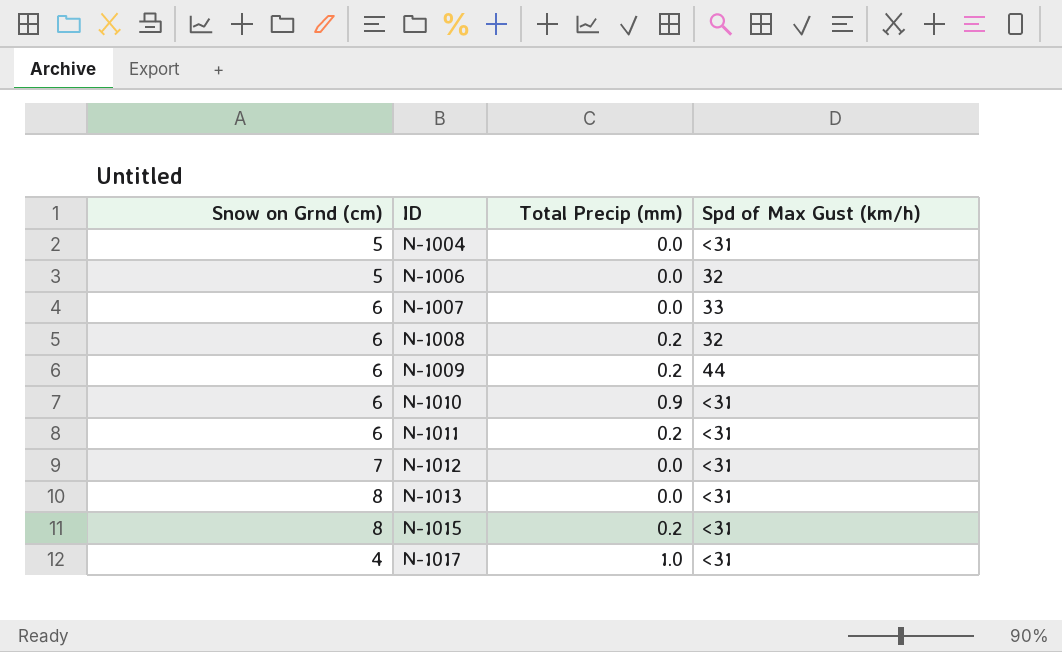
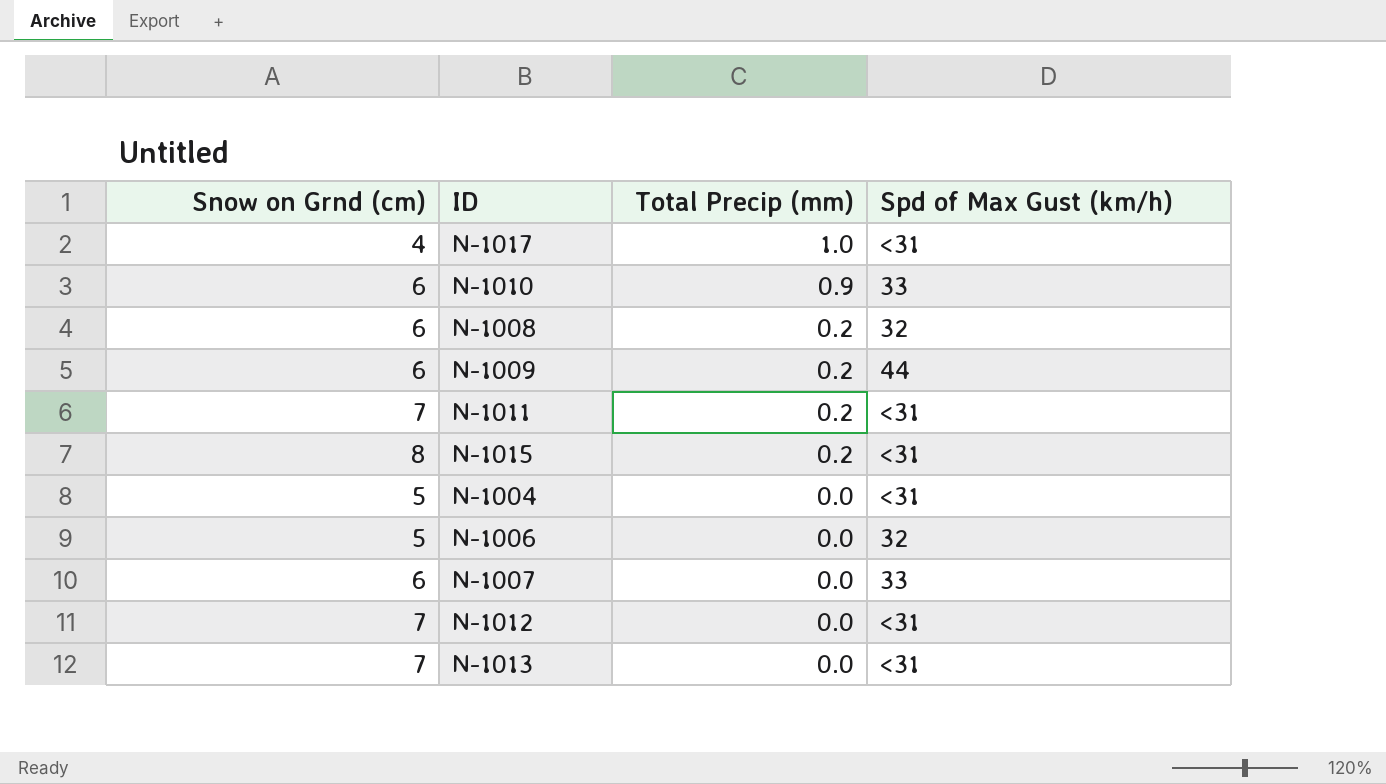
row order: ID ascending -> Total Precip (mm) descending
N-1010 | Spd of Max Gust (km/h): <31 -> 33
N-1011 | Snow on Grnd (cm): 6 -> 7
N-1013 | Snow on Grnd (cm): 8 -> 7

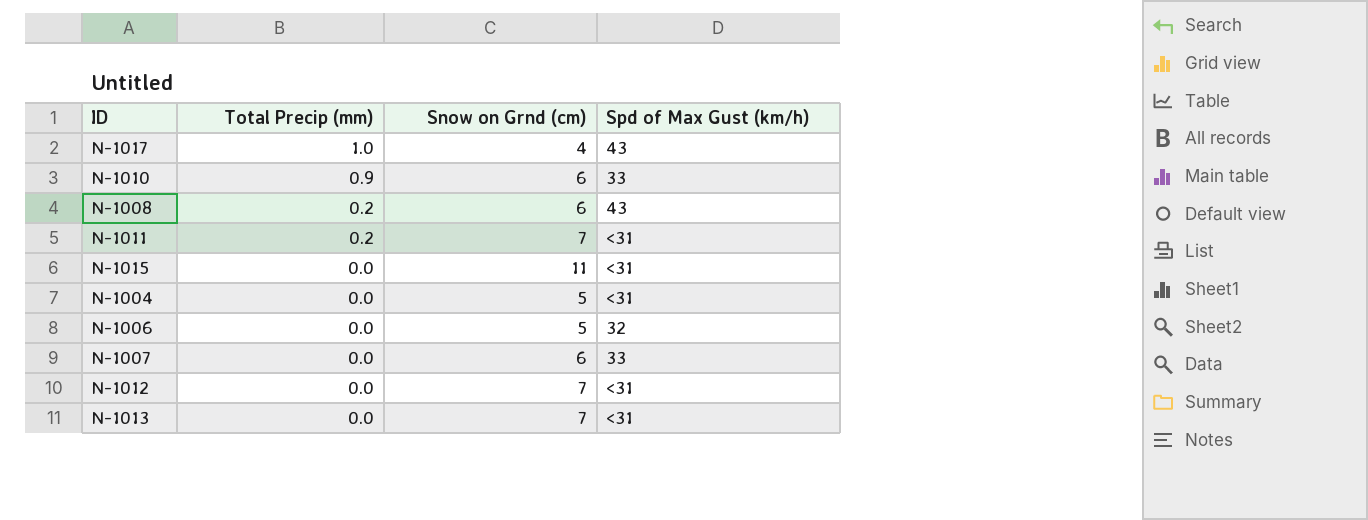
column Snow on Grnd (cm) | position: 1 -> 3
row N-1009: 6 | 0.2 | 44 -> none
N-1017 | Spd of Max Gust (km/h): <31 -> 43
N-1008 | Spd of Max Gust (km/h): 32 -> 43
N-1015 | Total Precip (mm): 0.2 -> 0.0
N-1015 | Snow on Grnd (cm): 8 -> 11

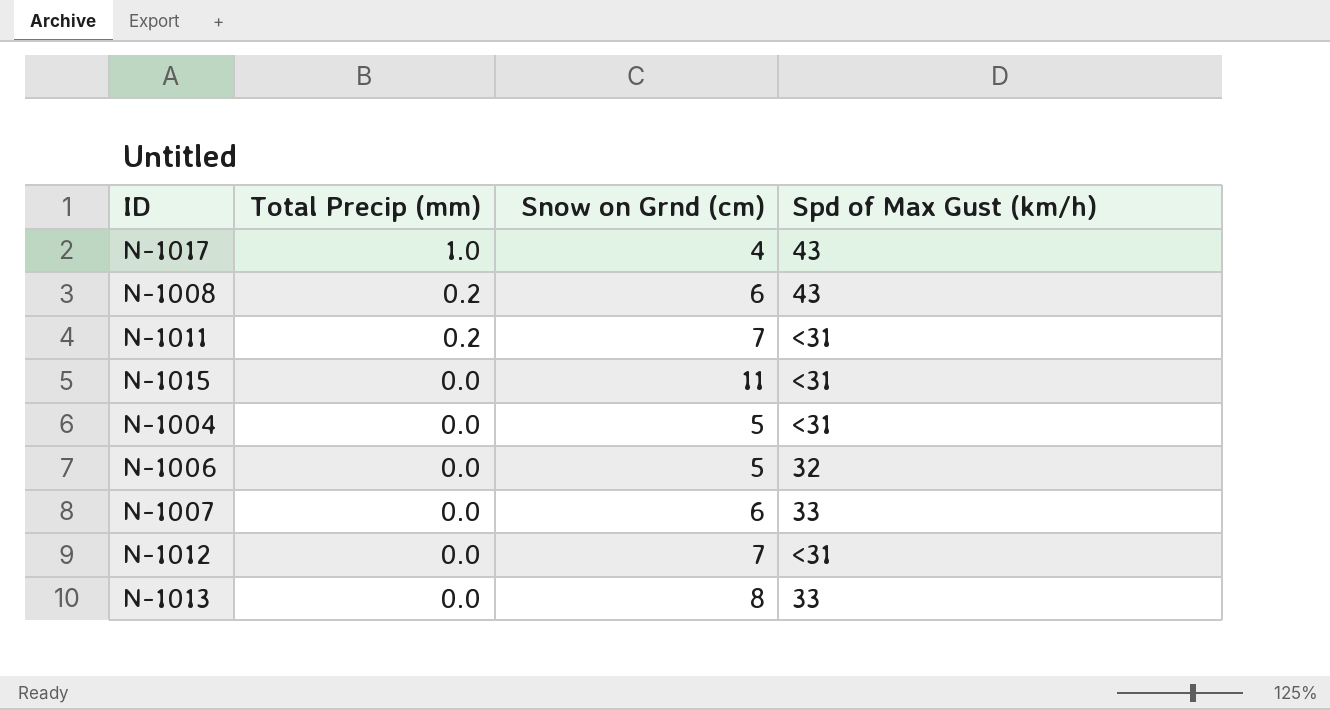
row N-1010: 0.9 | 6 | 33 -> none
N-1013 | Snow on Grnd (cm): 7 -> 8
N-1013 | Spd of Max Gust (km/h): <31 -> 33

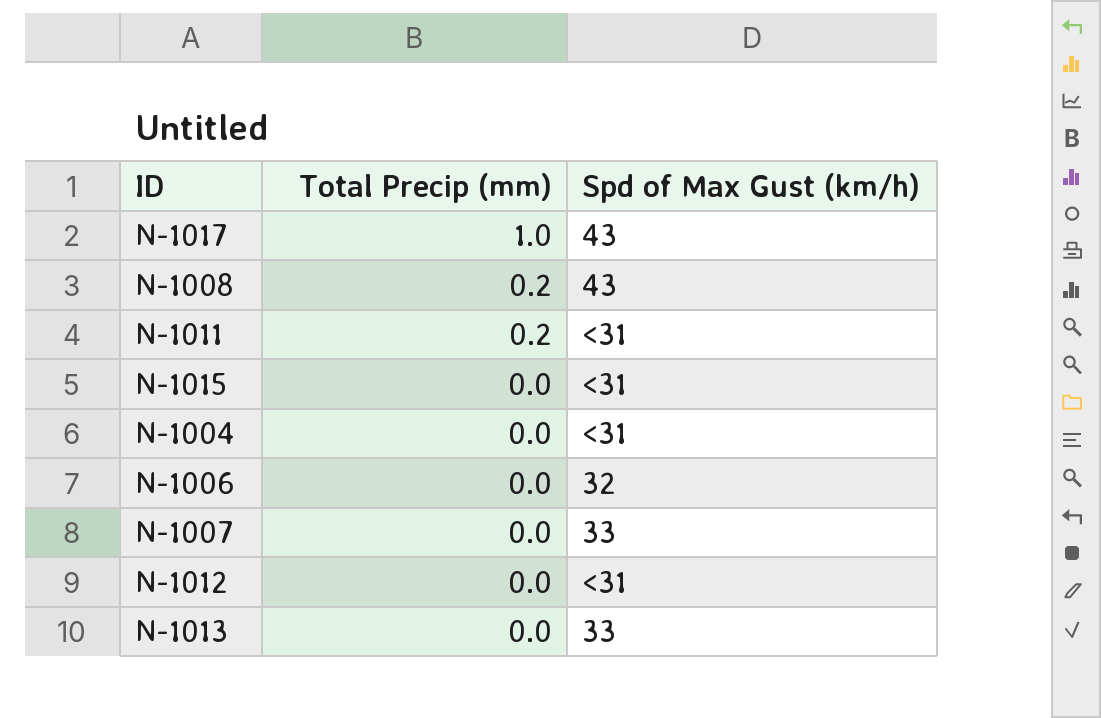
column Snow on Grnd (cm) | position: 3 -> none

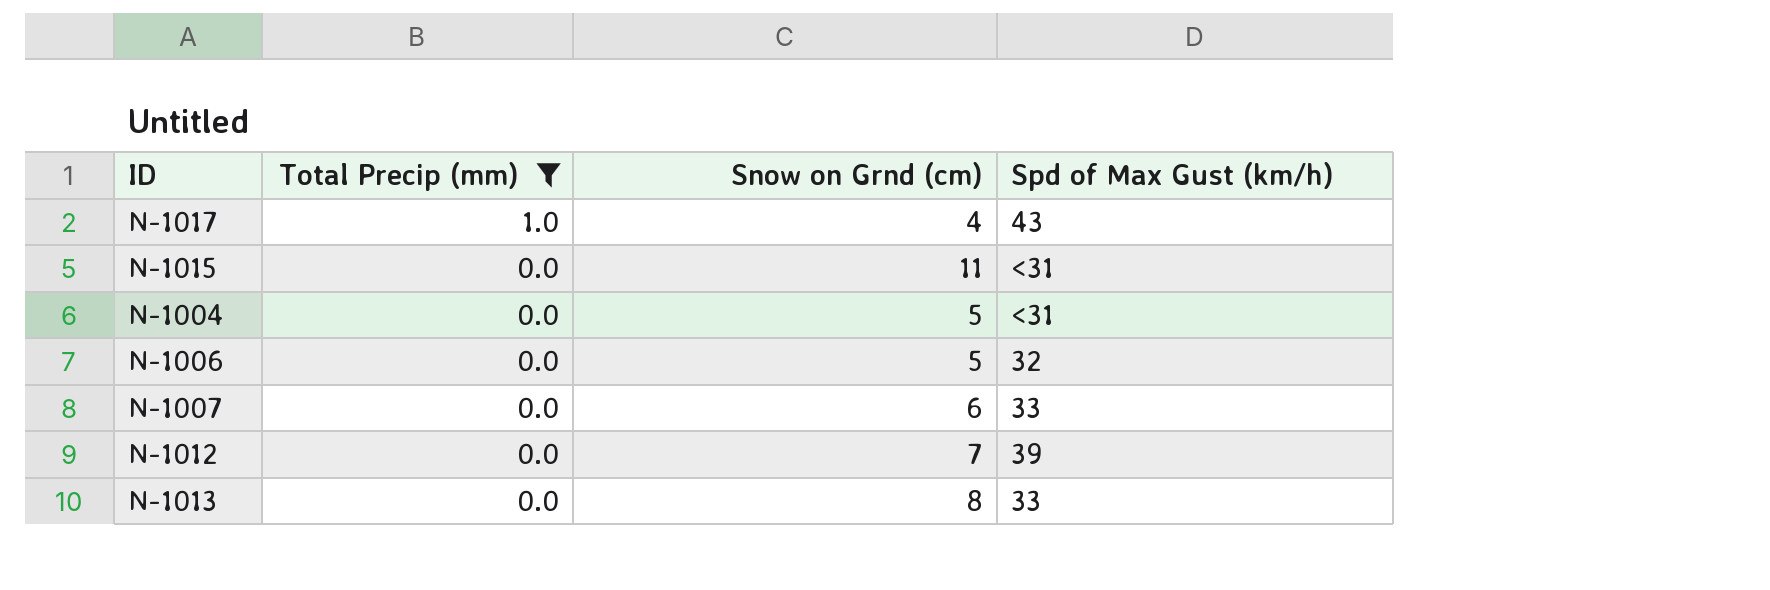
filter: none -> Total Precip (mm) != 0.2
column Snow on Grnd (cm) | position: none -> 3
N-1012 | Spd of Max Gust (km/h): <31 -> 39

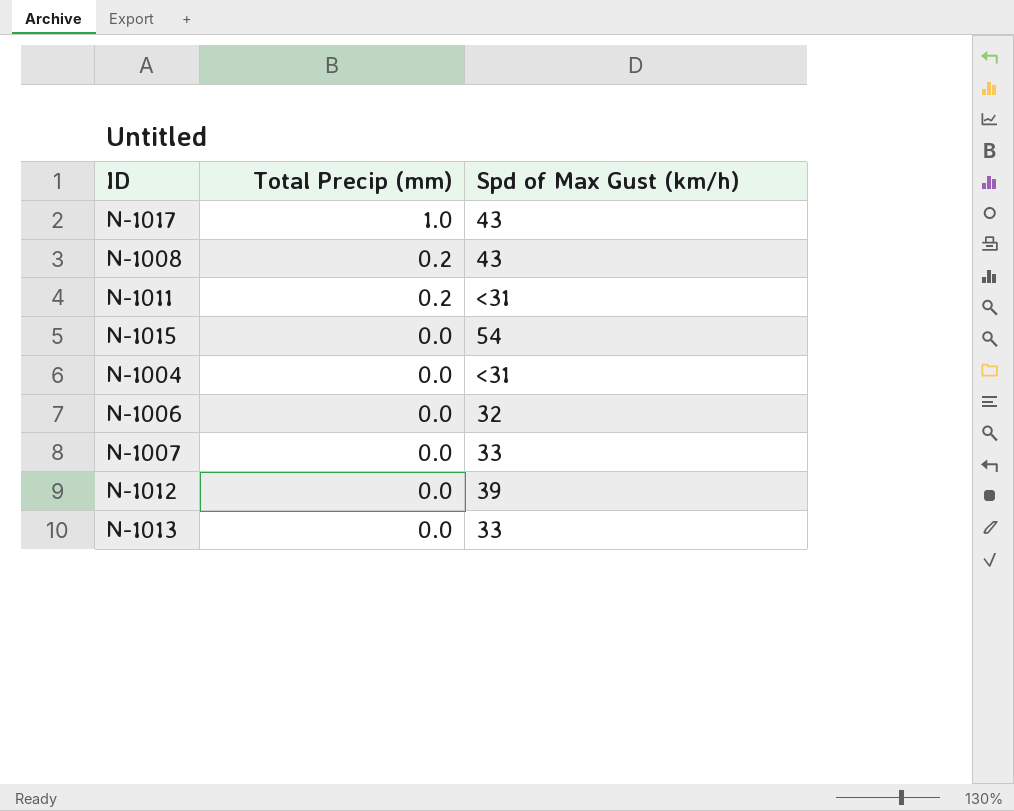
filter: Total Precip (mm) != 0.2 -> none
column Snow on Grnd (cm) | position: 3 -> none
N-1015 | Spd of Max Gust (km/h): <31 -> 54

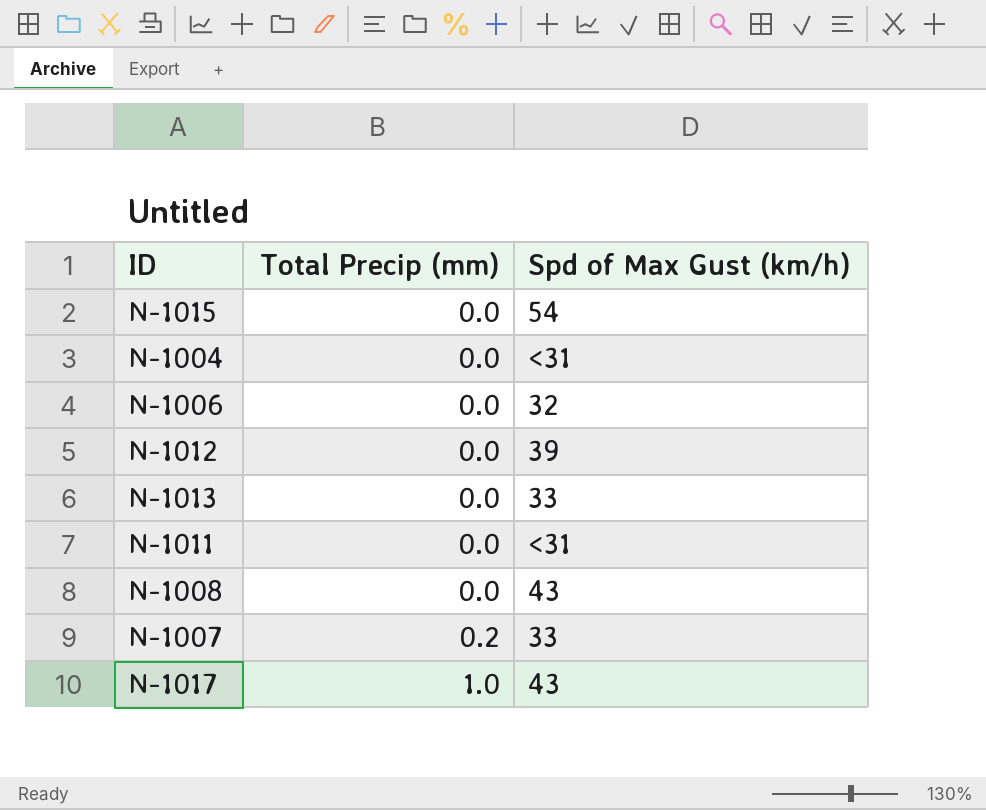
row order: Total Precip (mm) descending -> Total Precip (mm) ascending
N-1011 | Total Precip (mm): 0.2 -> 0.0
N-1008 | Total Precip (mm): 0.2 -> 0.0
N-1007 | Total Precip (mm): 0.0 -> 0.2

